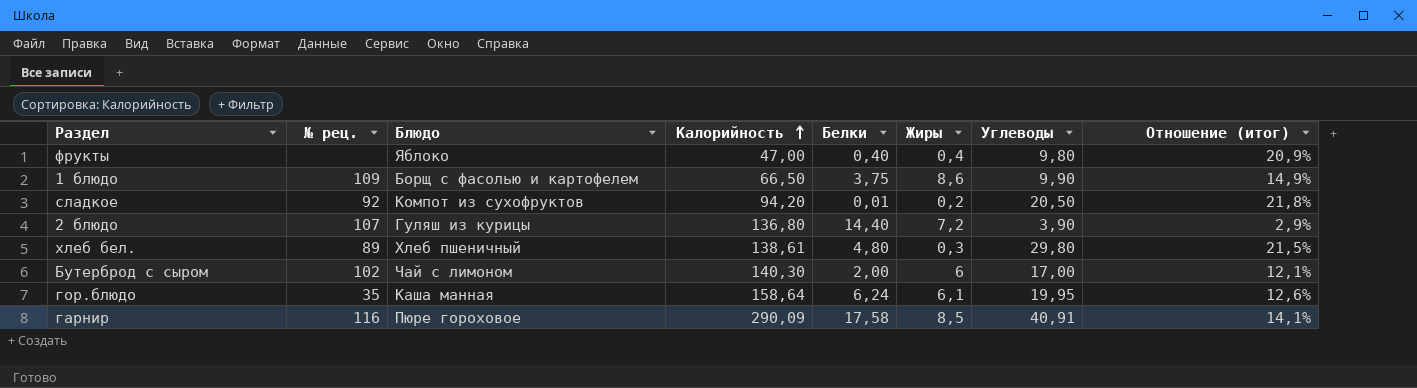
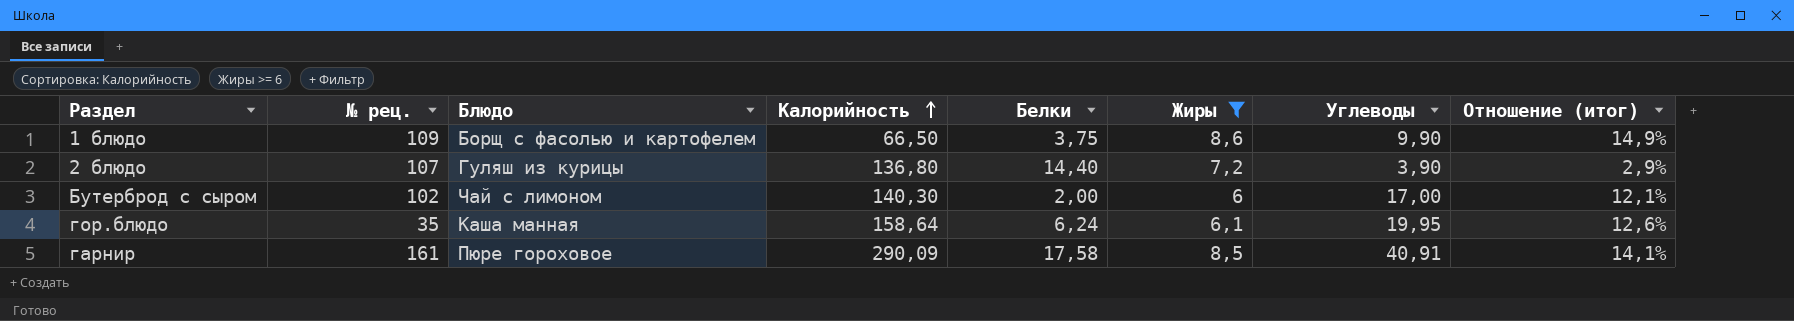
filter: none -> Жиры >= 6
гарнир | № рец.: 116 -> 161

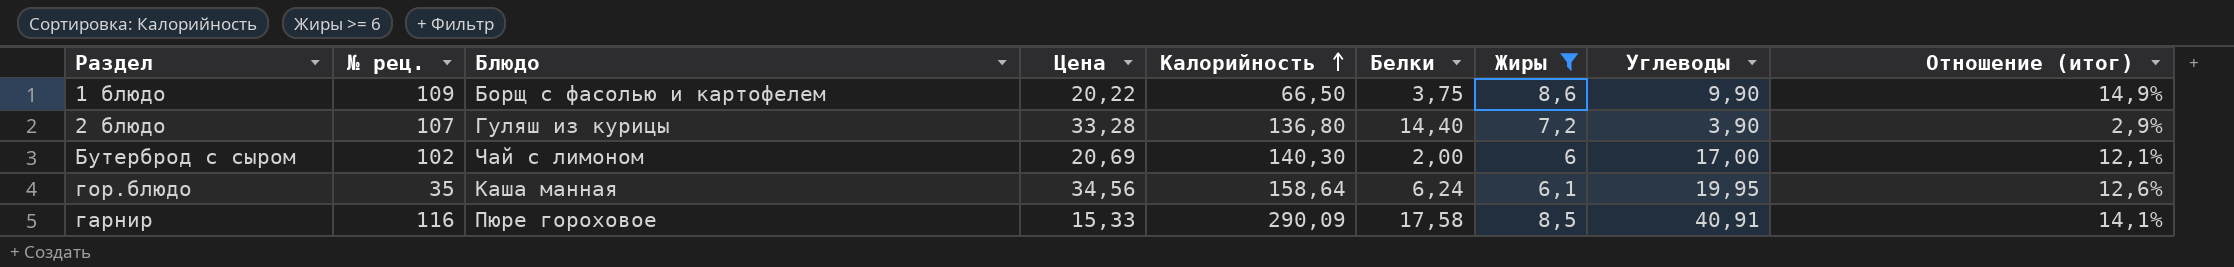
column Цена | position: none -> 4
гарнир | № рец.: 161 -> 116

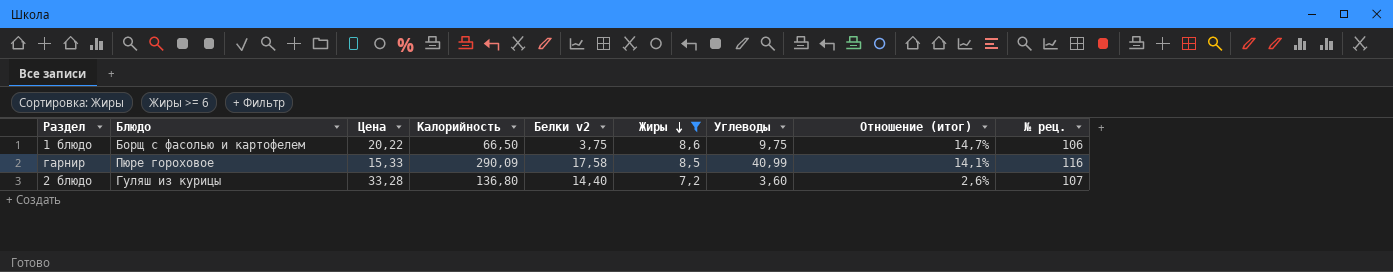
row order: Калорийность ascending -> Жиры descending
column name: Белки -> Белки v2
column № рец. | position: 2 -> 9
row Бутерброд с сыром: 102 | Чай с лимоном | 20,69 | 140,30 | 2,00 | 6 | 17,00 | 12,1% -> none
row гор.блюдо: 35 | Каша манная | 34,56 | 158,64 | 6,24 | 6,1 | 19,95 | 12,6% -> none
1 блюдо | Углеводы: 9,90 -> 9,75
1 блюдо | Отношение (итог): 14,9% -> 14,7%
1 блюдо | № рец.: 109 -> 106
гарнир | Углеводы: 40,91 -> 40,99
2 блюдо | Углеводы: 3,90 -> 3,60
2 блюдо | Отношение (итог): 2,9% -> 2,6%

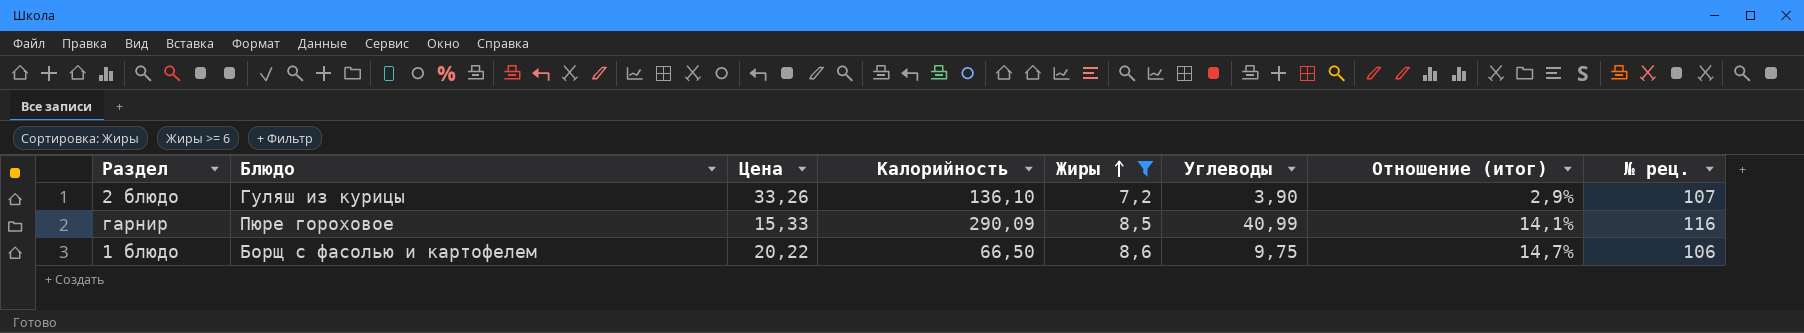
row order: Жиры descending -> Жиры ascending
column Белки v2 | position: 5 -> none
2 блюдо | Цена: 33,28 -> 33,26
2 блюдо | Калорийность: 136,80 -> 136,10
2 блюдо | Углеводы: 3,60 -> 3,90
2 блюдо | Отношение (итог): 2,6% -> 2,9%

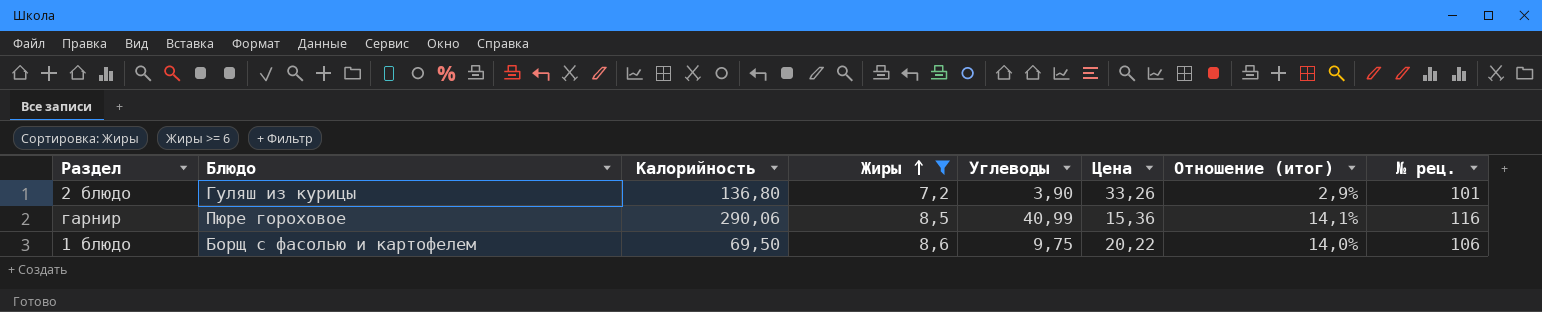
column Цена | position: 3 -> 6
2 блюдо | Калорийность: 136,10 -> 136,80
2 блюдо | № рец.: 107 -> 101
гарнир | Калорийность: 290,09 -> 290,06
гарнир | Цена: 15,33 -> 15,36
1 блюдо | Калорийность: 66,50 -> 69,50
1 блюдо | Отношение (итог): 14,7% -> 14,0%

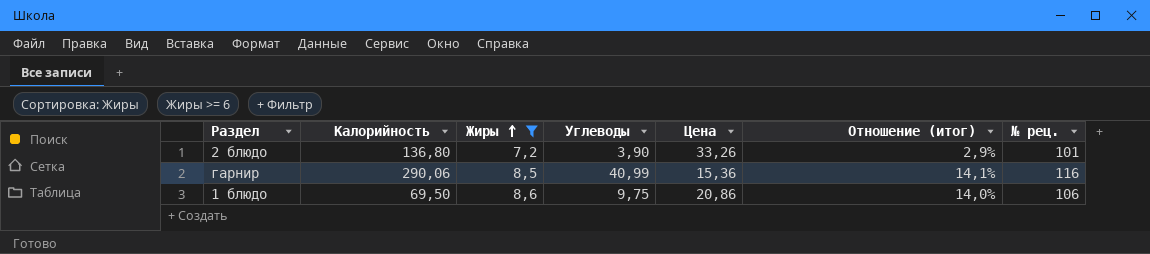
column Блюдо | position: 2 -> none
1 блюдо | Цена: 20,22 -> 20,86

